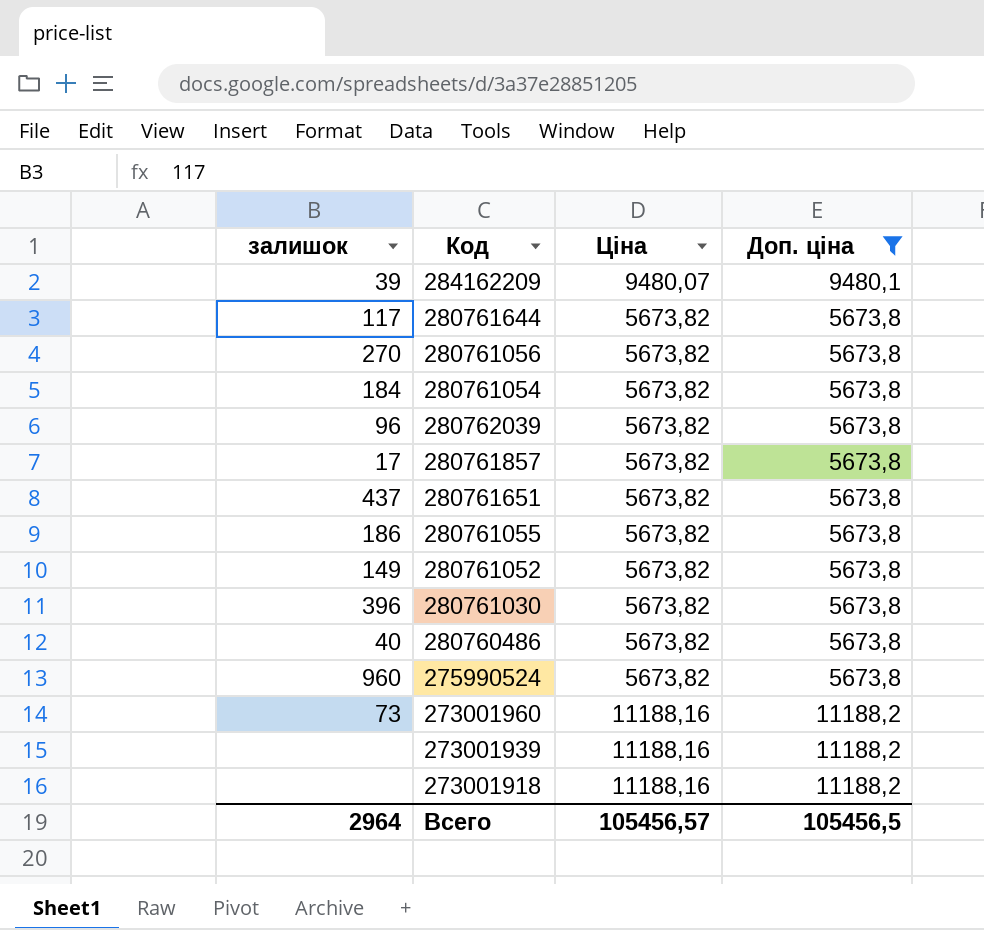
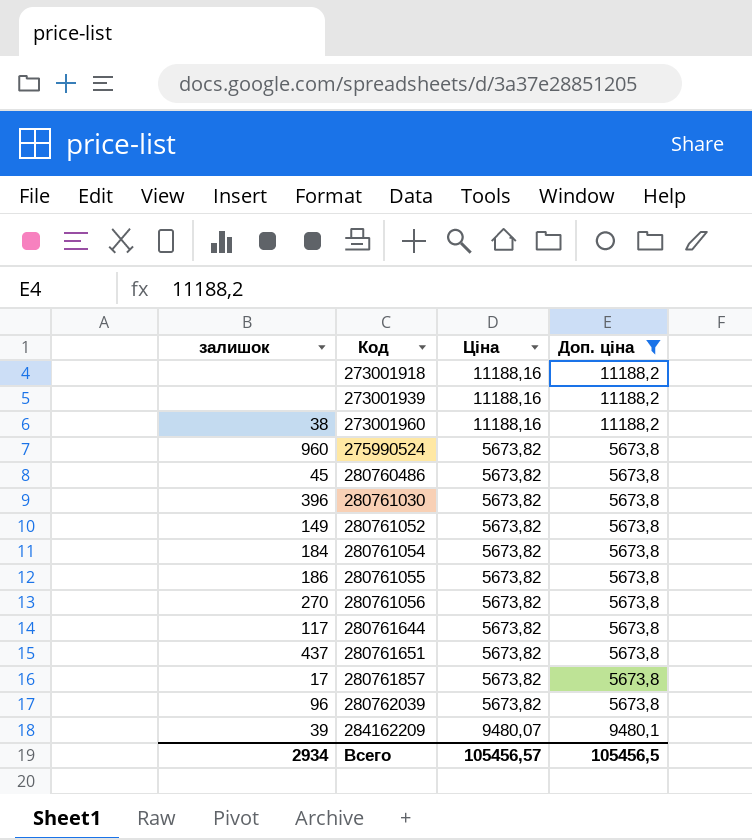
row order: none -> Код ascending
273001960 | залишок: 73 -> 38
280760486 | залишок: 40 -> 45
Всего | залишок: 2964 -> 2934

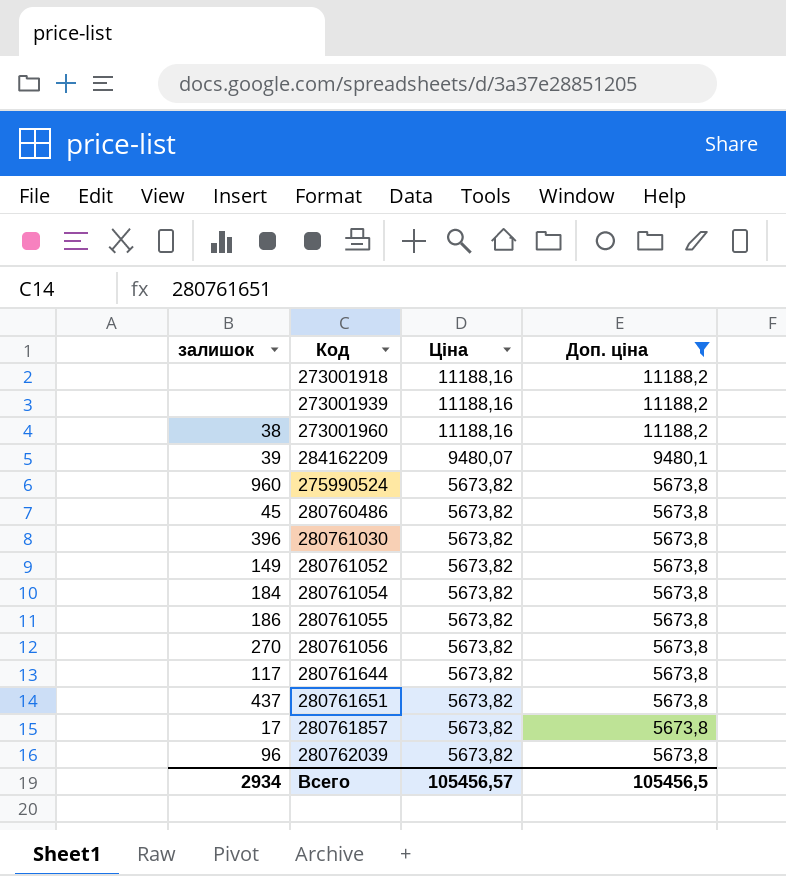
row order: Код ascending -> Ціна descending

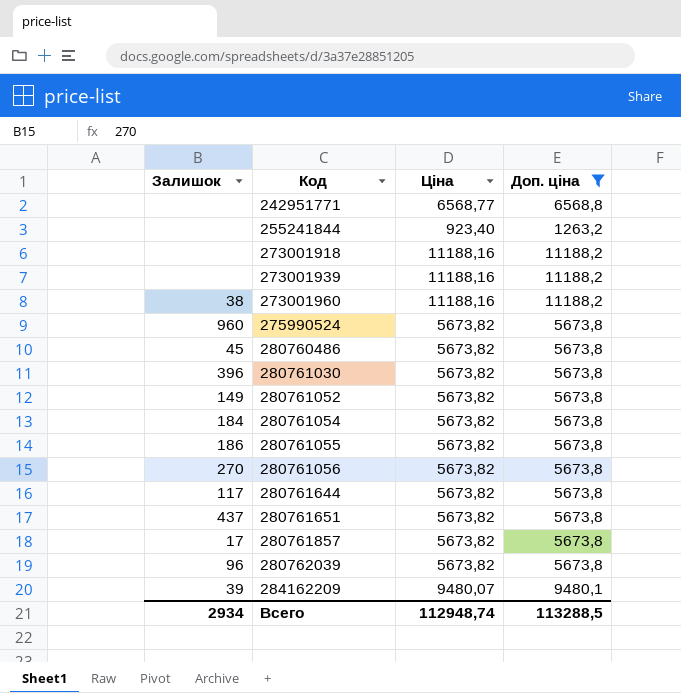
row order: Ціна descending -> Код ascending
column name: залишок -> Залишок
row 242951771: none -> none | 6568,77 | 6568,8
row 255241844: none -> none | 923,40 | 1263,2
Всего | Ціна: 105456,57 -> 112948,74
Всего | Доп. ціна: 105456,5 -> 113288,5

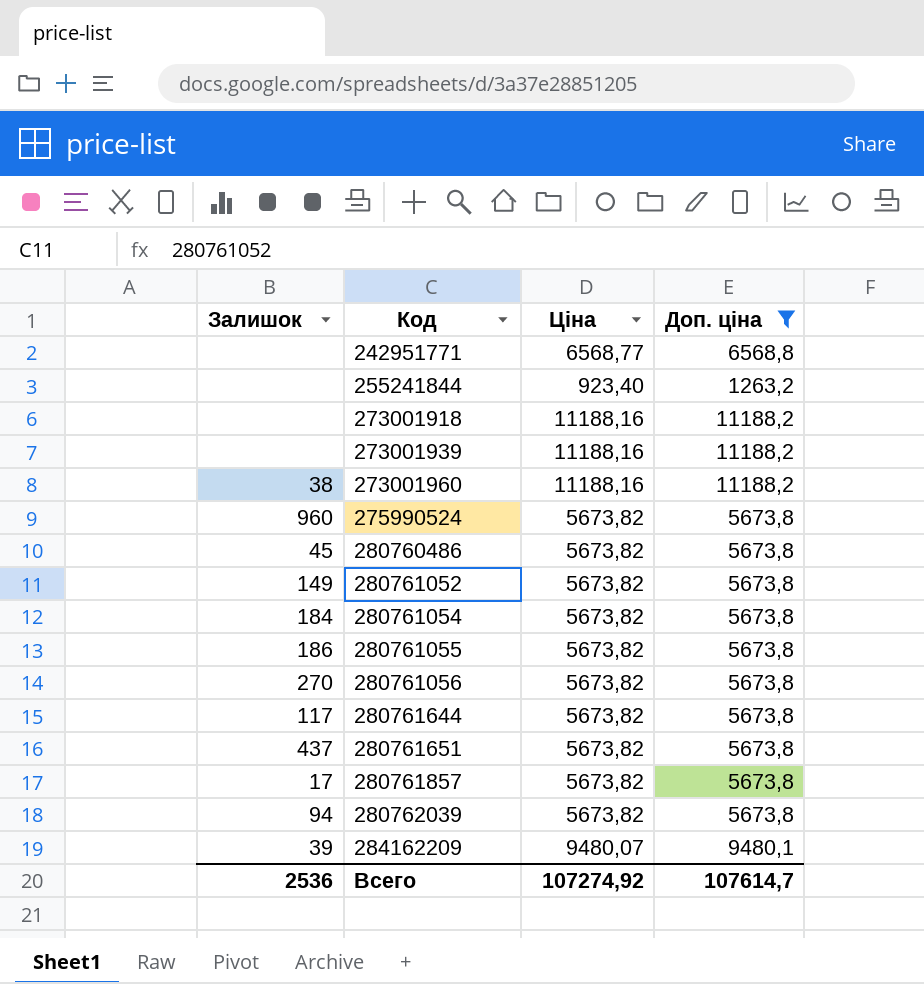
row 280761030: 396 | 5673,82 | 5673,8 -> none
280762039 | Залишок: 96 -> 94
Всего | Залишок: 2934 -> 2536
Всего | Ціна: 112948,74 -> 107274,92
Всего | Доп. ціна: 113288,5 -> 107614,7

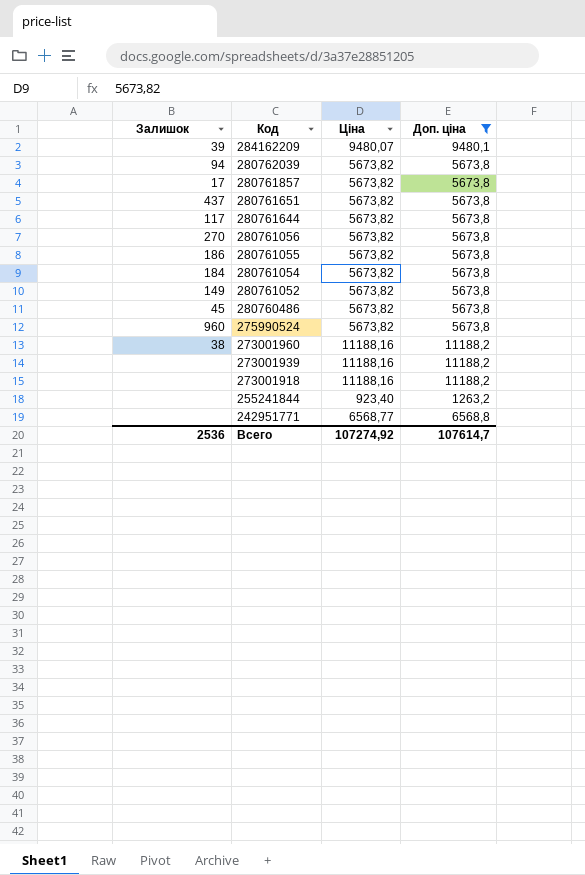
row order: Код ascending -> Код descending

